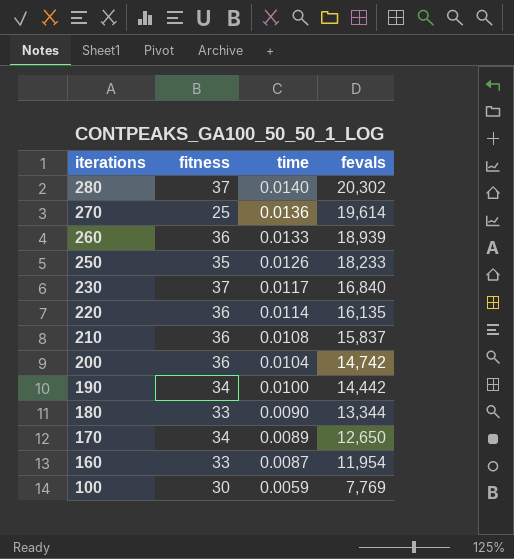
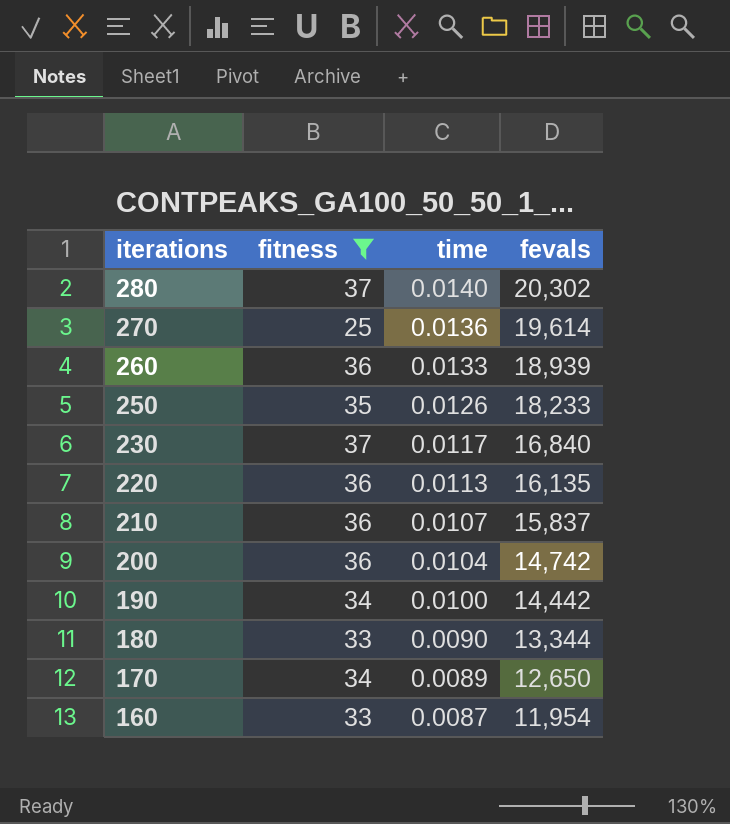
filter: none -> fitness != 30
220 | time: 0.0114 -> 0.0113
210 | time: 0.0108 -> 0.0107

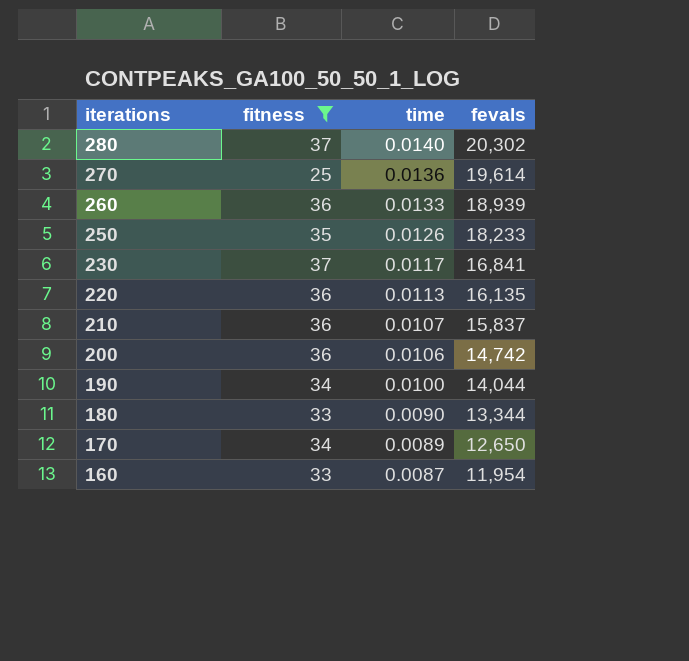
230 | fevals: 16,840 -> 16,841
200 | time: 0.0104 -> 0.0106
190 | fevals: 14,442 -> 14,044

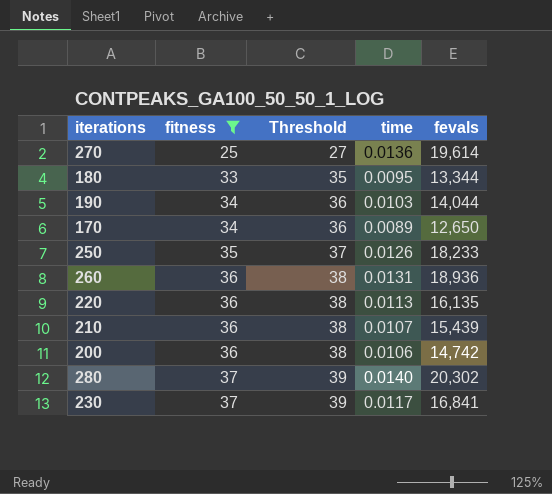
row order: iterations descending -> fitness ascending
column Threshold | formula: none -> [fitness] + 2
row 160: 33 | 0.0087 | 11,954 -> none
180 | time: 0.0090 -> 0.0095
190 | time: 0.0100 -> 0.0103
260 | time: 0.0133 -> 0.0131
260 | fevals: 18,939 -> 18,936
210 | fevals: 15,837 -> 15,439

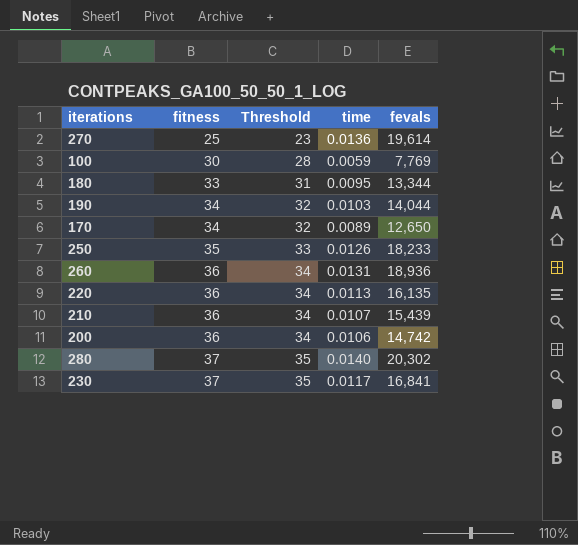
filter: fitness != 30 -> none
column Threshold | formula: [fitness] + 2 -> [fitness] - 2

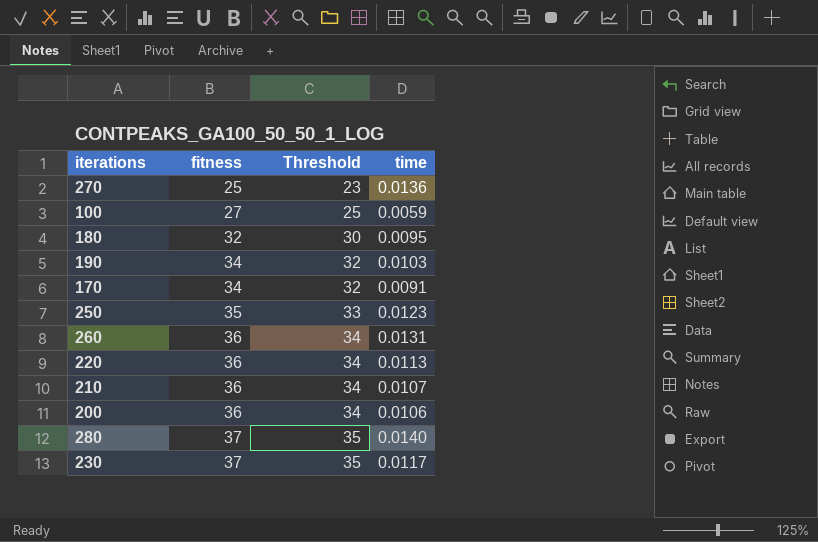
column fevals | position: 5 -> none
100 | fitness: 30 -> 27
100 | Threshold: 28 -> 25
180 | fitness: 33 -> 32
180 | Threshold: 31 -> 30
170 | time: 0.0089 -> 0.0091
250 | time: 0.0126 -> 0.0123

